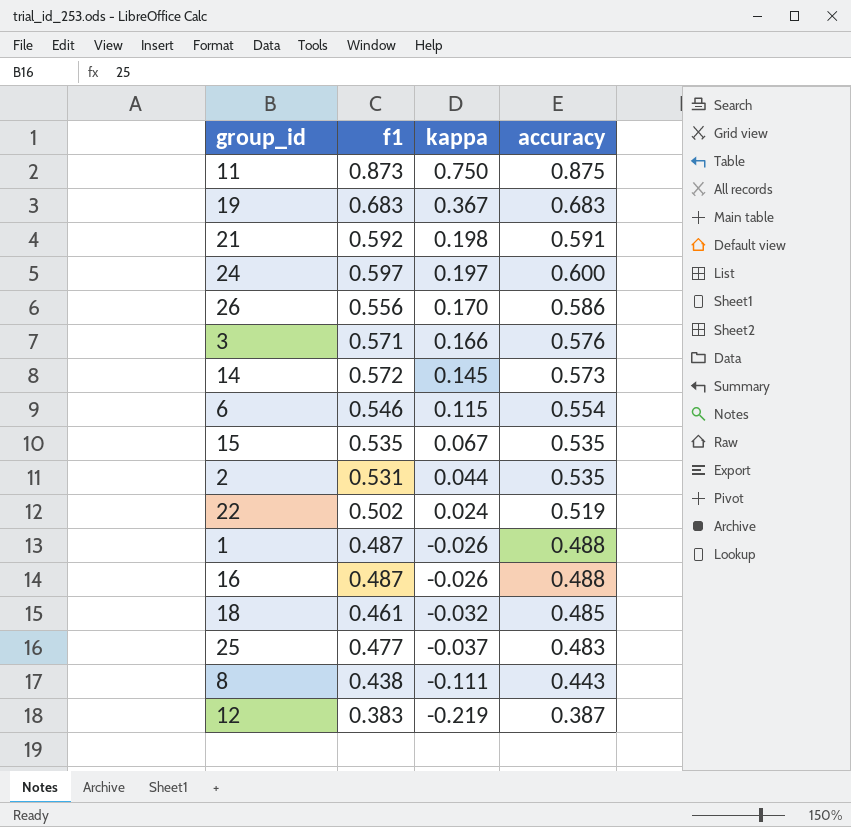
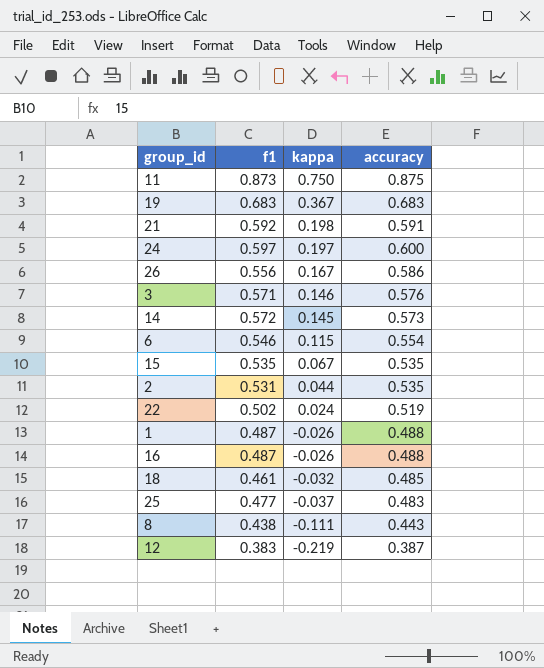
26 | kappa: 0.170 -> 0.167
3 | kappa: 0.166 -> 0.146

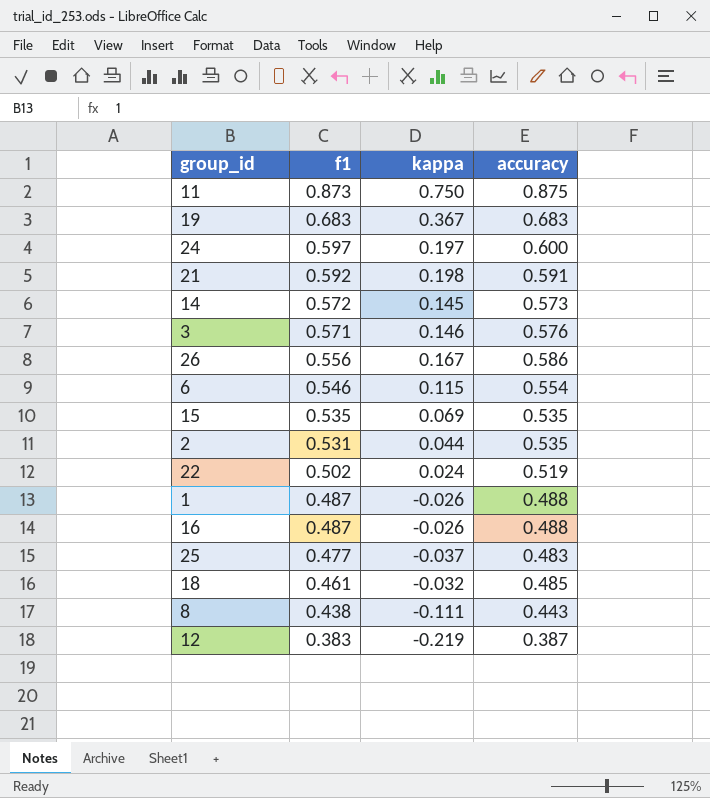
row order: kappa descending -> f1 descending
15 | kappa: 0.067 -> 0.069

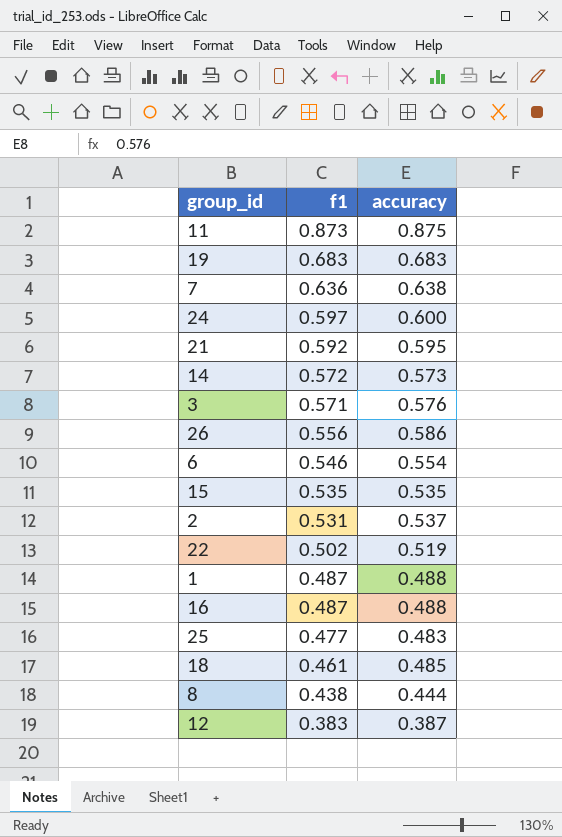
column kappa | position: 3 -> none
row 7: none -> 0.636 | 0.638
21 | accuracy: 0.591 -> 0.595
2 | accuracy: 0.535 -> 0.537
8 | accuracy: 0.443 -> 0.444

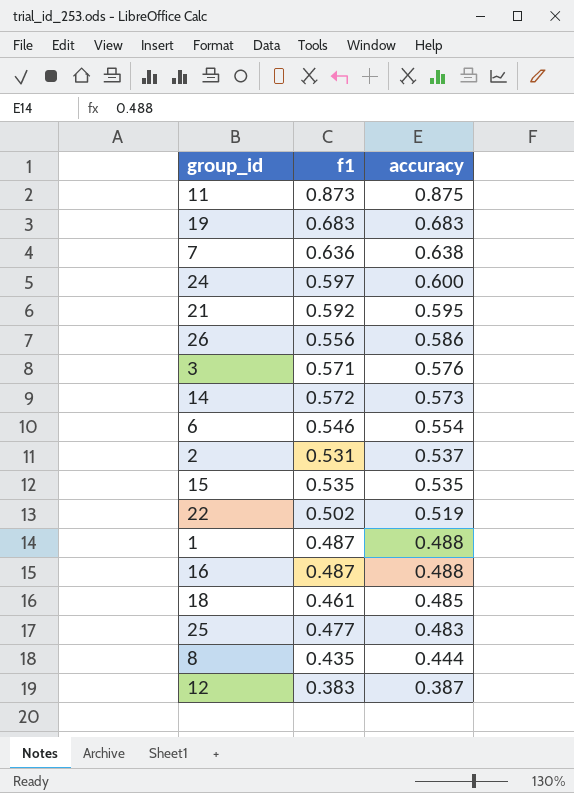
row order: f1 descending -> accuracy descending
8 | f1: 0.438 -> 0.435

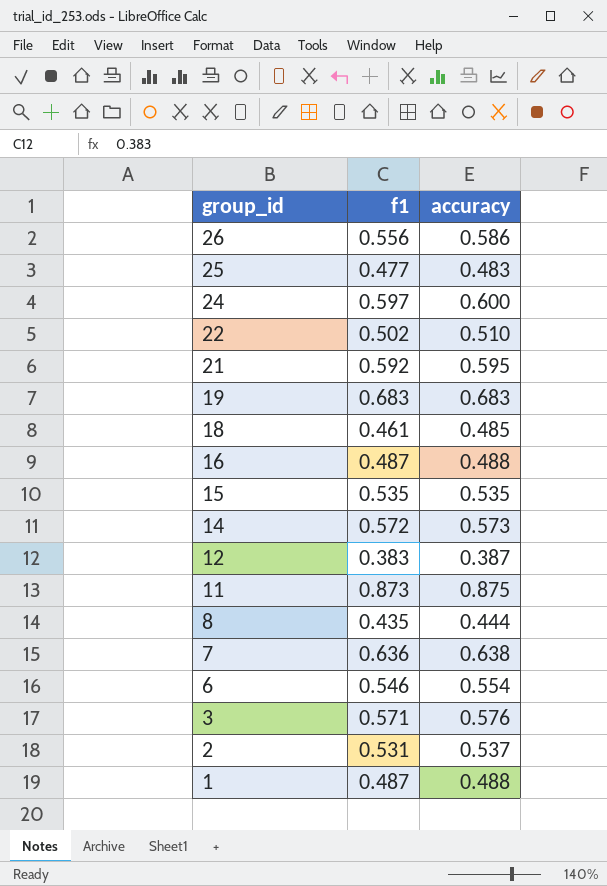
row order: accuracy descending -> group_id descending
22 | accuracy: 0.519 -> 0.510

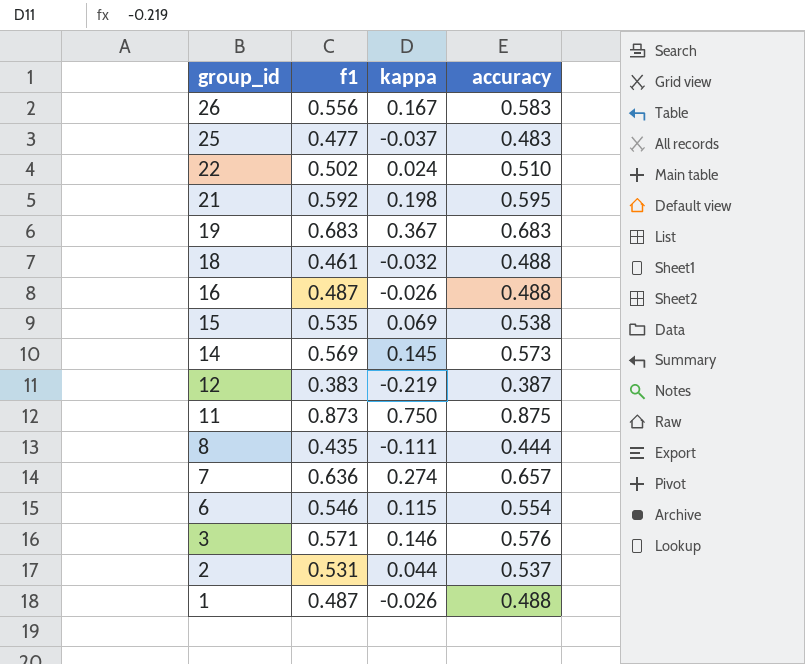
column kappa | position: none -> 3
row 24: 0.597 | 0.600 -> none
26 | accuracy: 0.586 -> 0.583
18 | accuracy: 0.485 -> 0.488
15 | accuracy: 0.535 -> 0.538
14 | f1: 0.572 -> 0.569
7 | accuracy: 0.638 -> 0.657

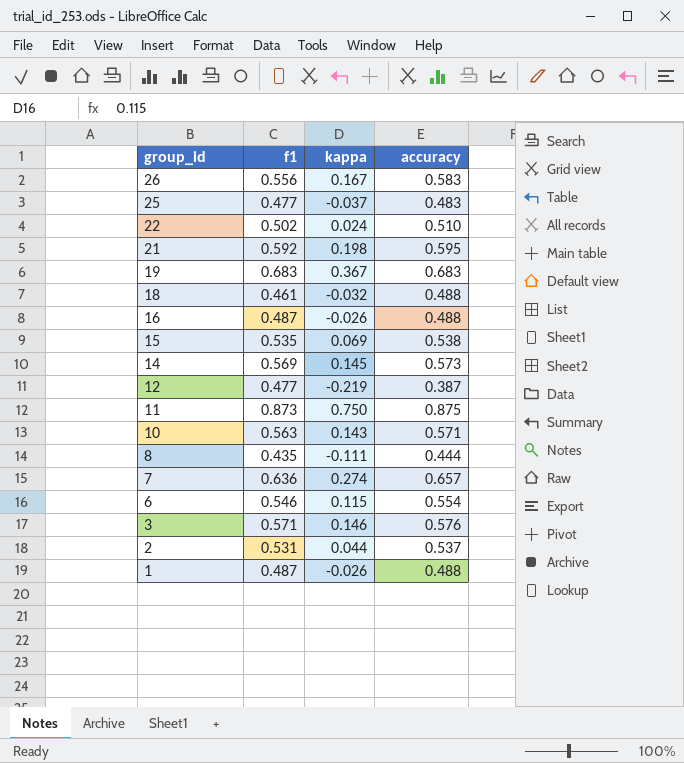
12 | f1: 0.383 -> 0.477
row 10: none -> 0.563 | 0.143 | 0.571

